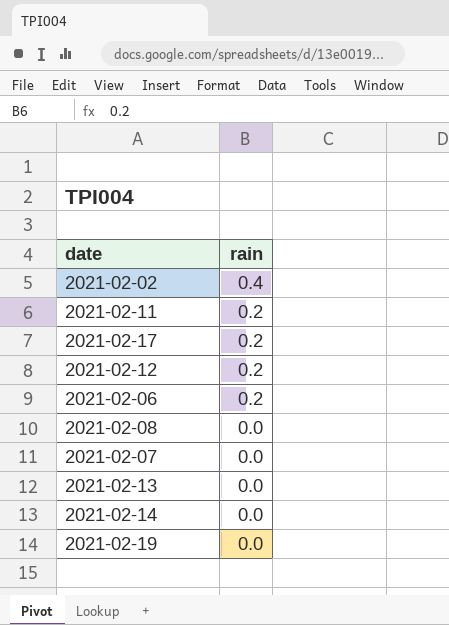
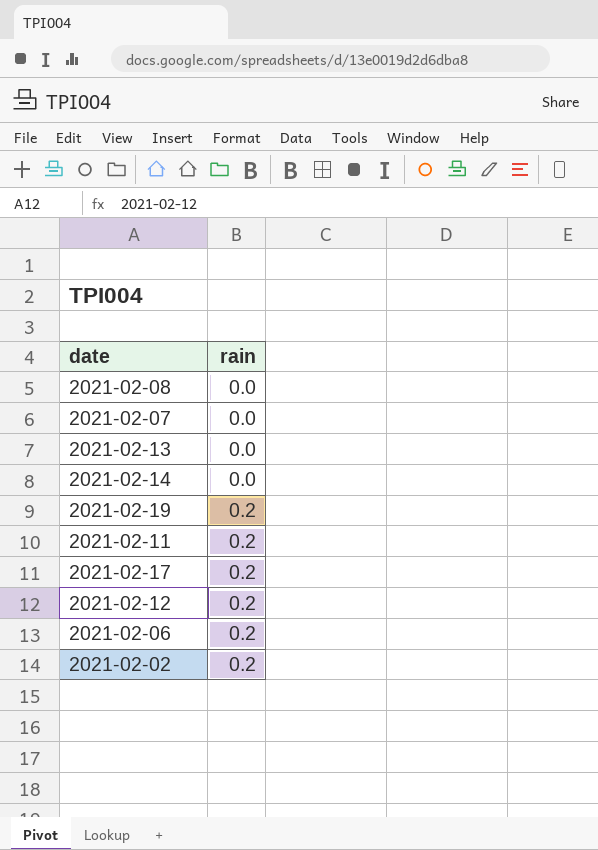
row order: rain descending -> rain ascending
2021-02-19 | rain: 0.0 -> 0.2
2021-02-02 | rain: 0.4 -> 0.2

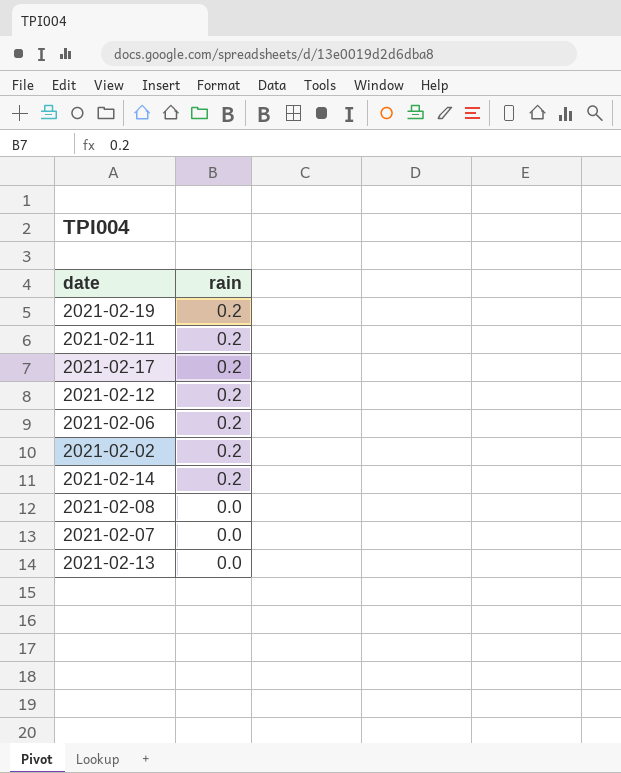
row order: rain ascending -> rain descending
2021-02-14 | rain: 0.0 -> 0.2

